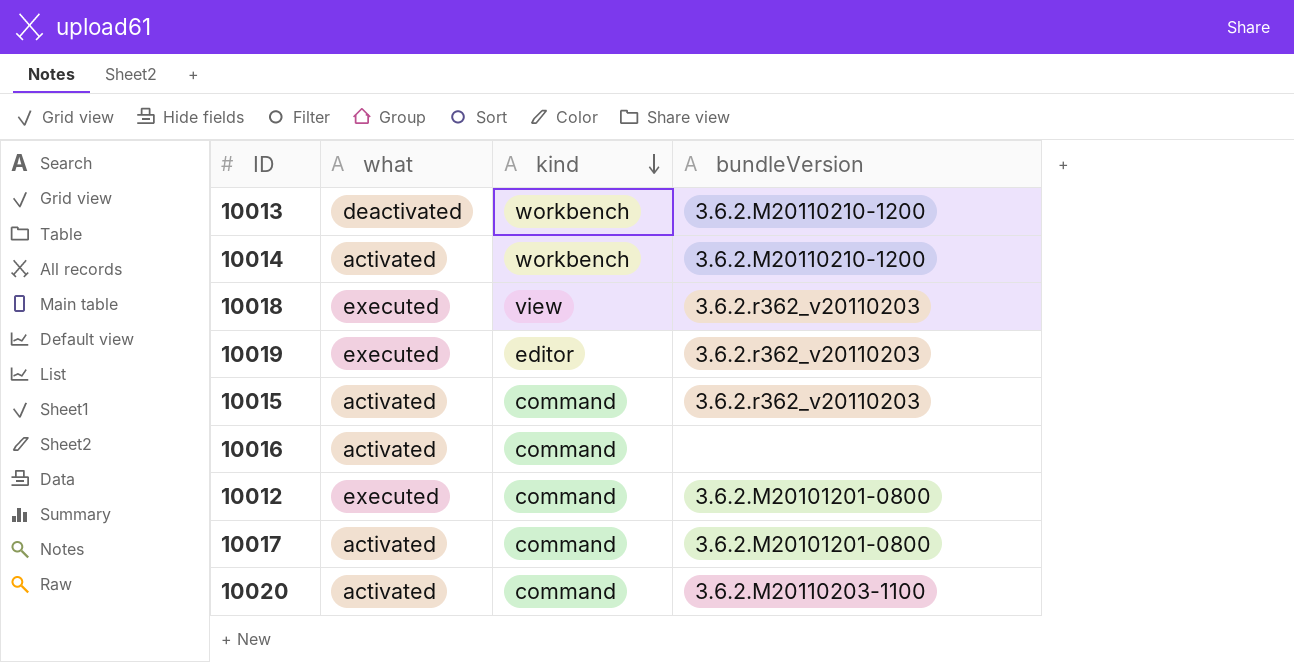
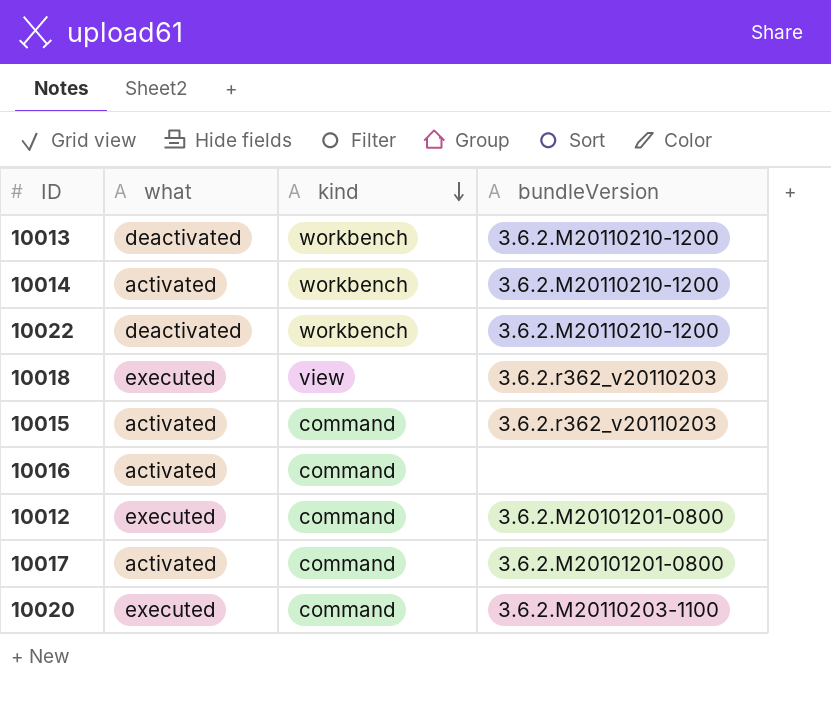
row 10019: executed | editor | 3.6.2.r362_v20110203 -> none
row 10022: none -> deactivated | workbench | 3.6.2.M20110210-1200
10020 | what: activated -> executed

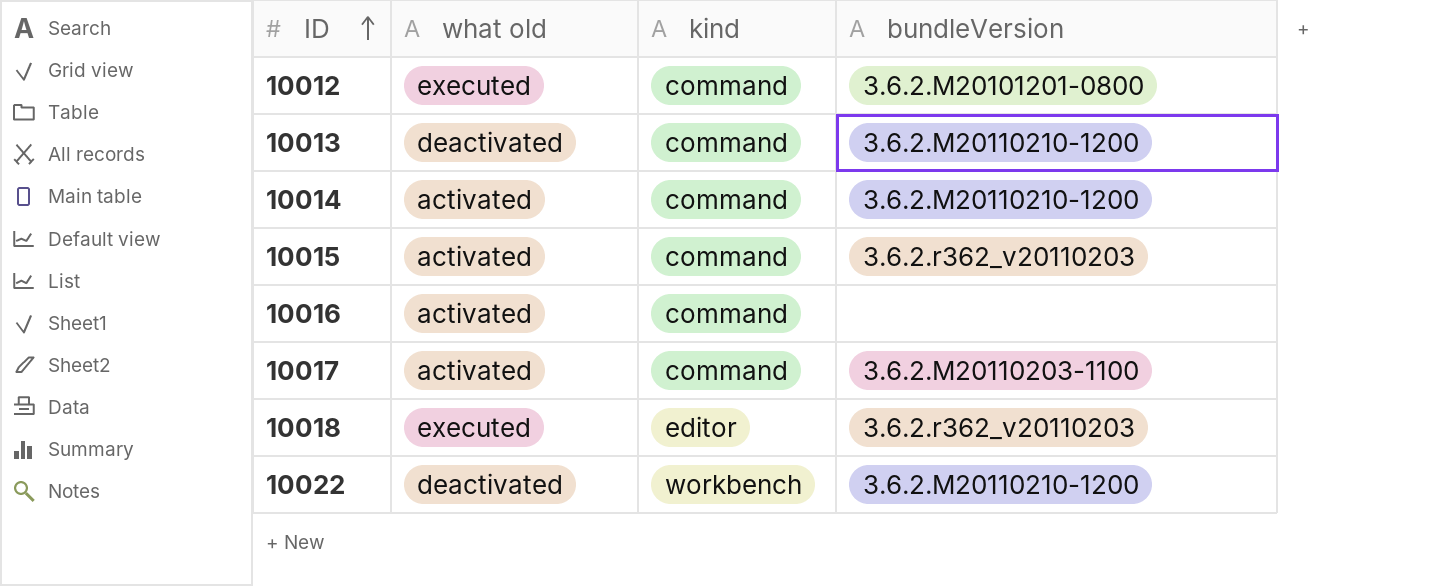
row order: kind descending -> ID ascending
column name: what -> what old
row 10020: executed | command | 3.6.2.M20110203-1100 -> none
10013 | kind: workbench -> command
10014 | kind: workbench -> command
10017 | bundleVersion: 3.6.2.M20101201-0800 -> 3.6.2.M20110203-1100
10018 | kind: view -> editor

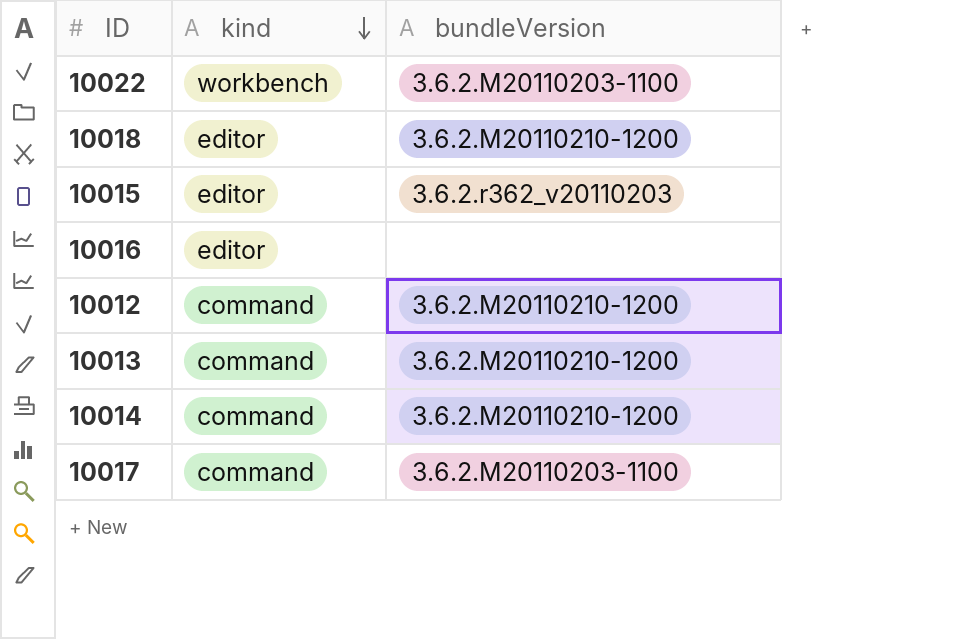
row order: ID ascending -> kind descending
column what old | position: 2 -> none
10022 | bundleVersion: 3.6.2.M20110210-1200 -> 3.6.2.M20110203-1100
10018 | bundleVersion: 3.6.2.r362_v20110203 -> 3.6.2.M20110210-1200
10015 | kind: command -> editor
10016 | kind: command -> editor
10012 | bundleVersion: 3.6.2.M20101201-0800 -> 3.6.2.M20110210-1200

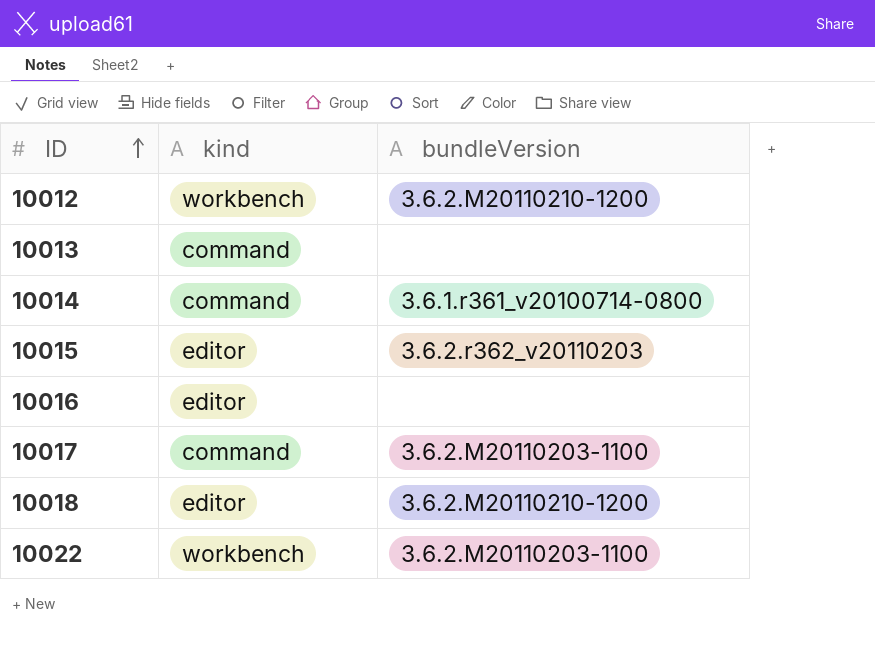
row order: kind descending -> ID ascending
10012 | kind: command -> workbench
10013 | bundleVersion: 3.6.2.M20110210-1200 -> none
10014 | bundleVersion: 3.6.2.M20110210-1200 -> 3.6.1.r361_v20100714-0800

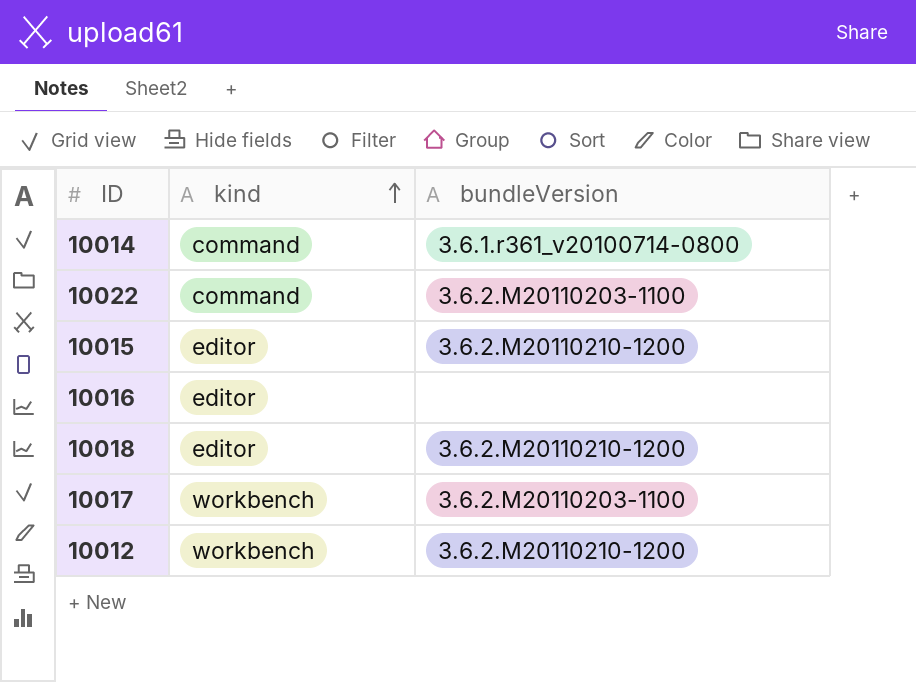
row order: ID ascending -> kind ascending
row 10013: command | none -> none
10022 | kind: workbench -> command
10015 | bundleVersion: 3.6.2.r362_v20110203 -> 3.6.2.M20110210-1200
10017 | kind: command -> workbench

